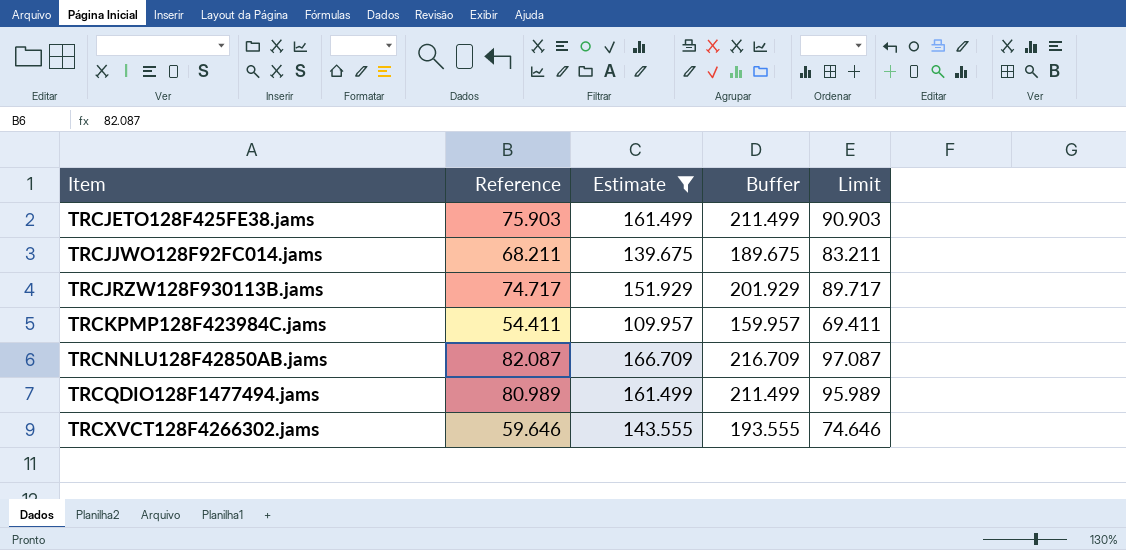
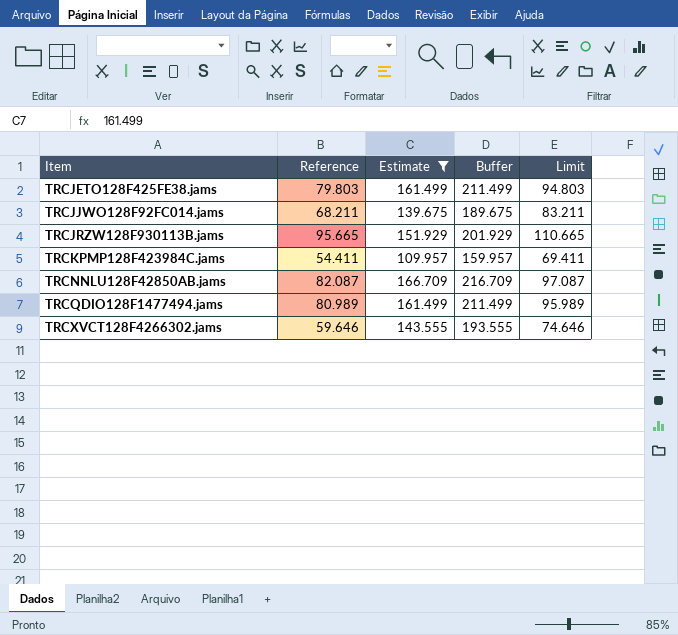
TRCJETO128F425FE38.jams | Reference: 75.903 -> 79.803
TRCJETO128F425FE38.jams | Limit: 90.903 -> 94.803
TRCJRZW128F930113B.jams | Reference: 74.717 -> 95.665
TRCJRZW128F930113B.jams | Limit: 89.717 -> 110.665

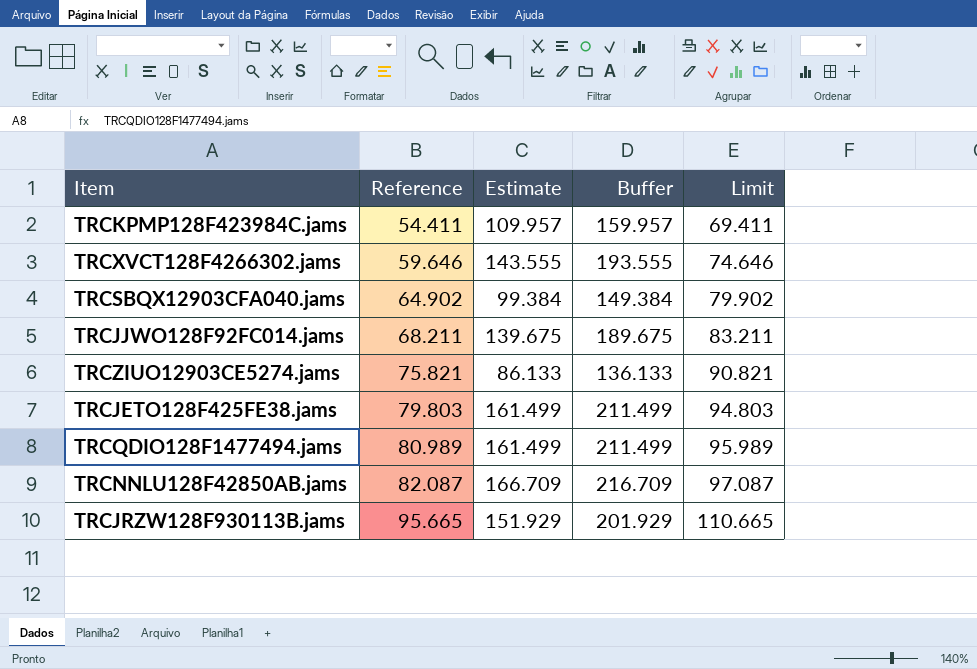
filter: Estimate >= 109.957 -> none
row order: Item ascending -> Reference ascending

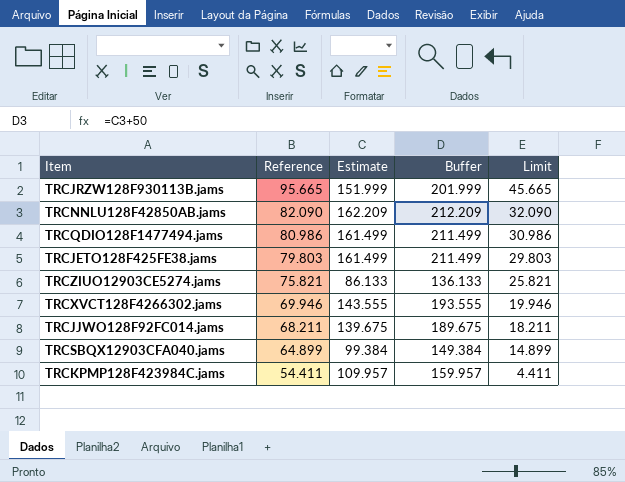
row order: Reference ascending -> Reference descending
column Limit | formula: [Reference] + 15 -> [Reference] - 50
TRCJRZW128F930113B.jams | Estimate: 151.929 -> 151.999
TRCJRZW128F930113B.jams | Buffer: 201.929 -> 201.999
TRCNNLU128F42850AB.jams | Reference: 82.087 -> 82.090
TRCNNLU128F42850AB.jams | Estimate: 166.709 -> 162.209
TRCNNLU128F42850AB.jams | Buffer: 216.709 -> 212.209
TRCQDIO128F1477494.jams | Reference: 80.989 -> 80.986
TRCXVCT128F4266302.jams | Reference: 59.646 -> 69.946
TRCSBQX12903CFA040.jams | Reference: 64.902 -> 64.899

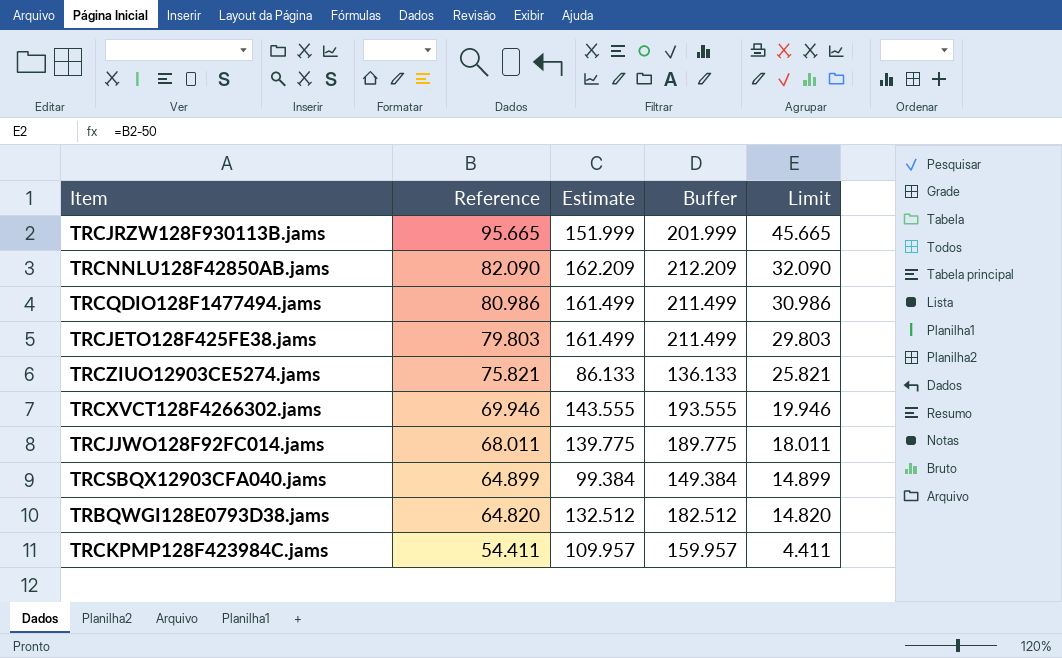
TRCJJWO128F92FC014.jams | Reference: 68.211 -> 68.011
TRCJJWO128F92FC014.jams | Estimate: 139.675 -> 139.775
TRCJJWO128F92FC014.jams | Buffer: 189.675 -> 189.775
TRCJJWO128F92FC014.jams | Limit: 18.211 -> 18.011
row TRBQWGI128E0793D38.jams: none -> 64.820 | 132.512 | 182.512 | 14.820

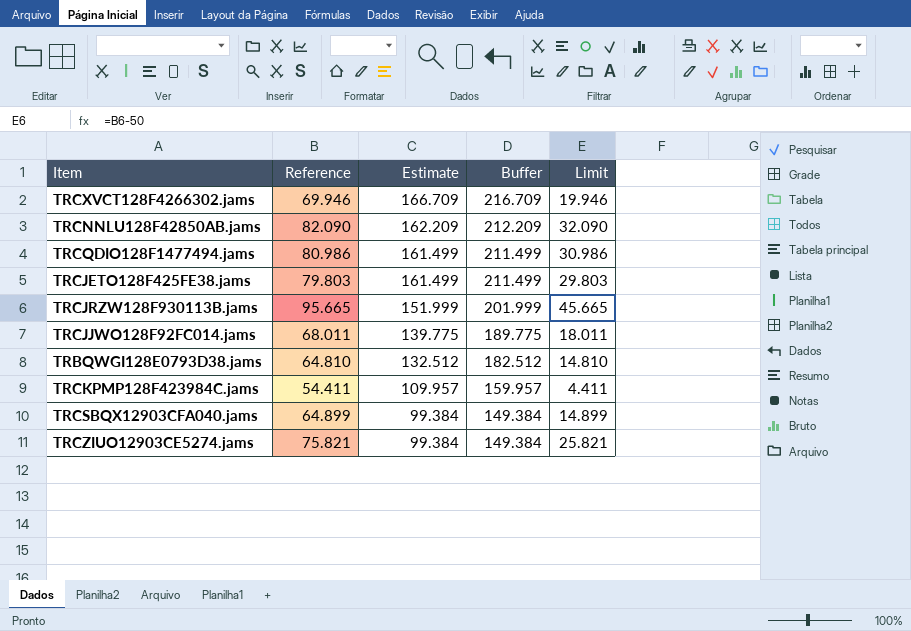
row order: Reference descending -> Estimate descending
TRCXVCT128F4266302.jams | Estimate: 143.555 -> 166.709
TRCXVCT128F4266302.jams | Buffer: 193.555 -> 216.709
TRBQWGI128E0793D38.jams | Reference: 64.820 -> 64.810
TRBQWGI128E0793D38.jams | Limit: 14.820 -> 14.810
TRCZIUO12903CE5274.jams | Estimate: 86.133 -> 99.384
TRCZIUO12903CE5274.jams | Buffer: 136.133 -> 149.384

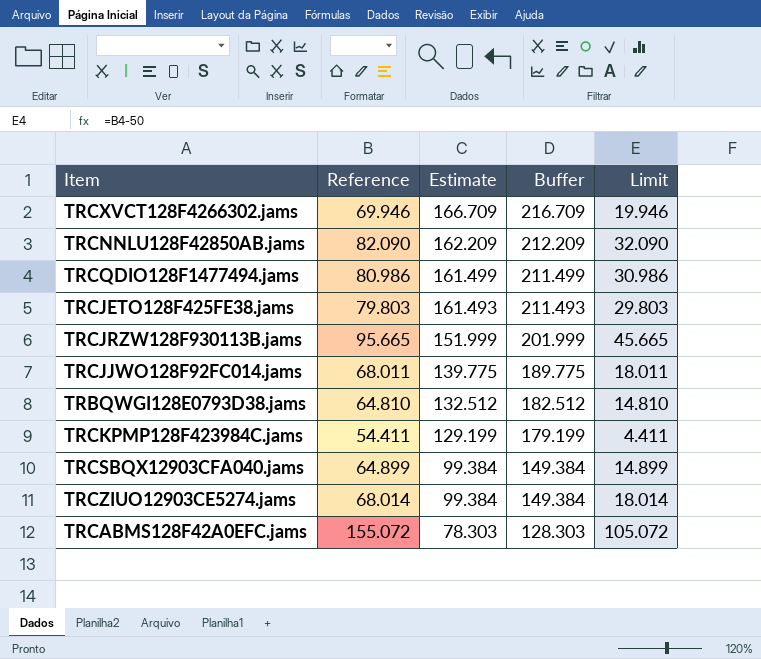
TRCJETO128F425FE38.jams | Estimate: 161.499 -> 161.493
TRCJETO128F425FE38.jams | Buffer: 211.499 -> 211.493
TRCKPMP128F423984C.jams | Estimate: 109.957 -> 129.199
TRCKPMP128F423984C.jams | Buffer: 159.957 -> 179.199
TRCZIUO12903CE5274.jams | Reference: 75.821 -> 68.014
TRCZIUO12903CE5274.jams | Limit: 25.821 -> 18.014
row TRCABMS128F42A0EFC.jams: none -> 155.072 | 78.303 | 128.303 | 105.072

